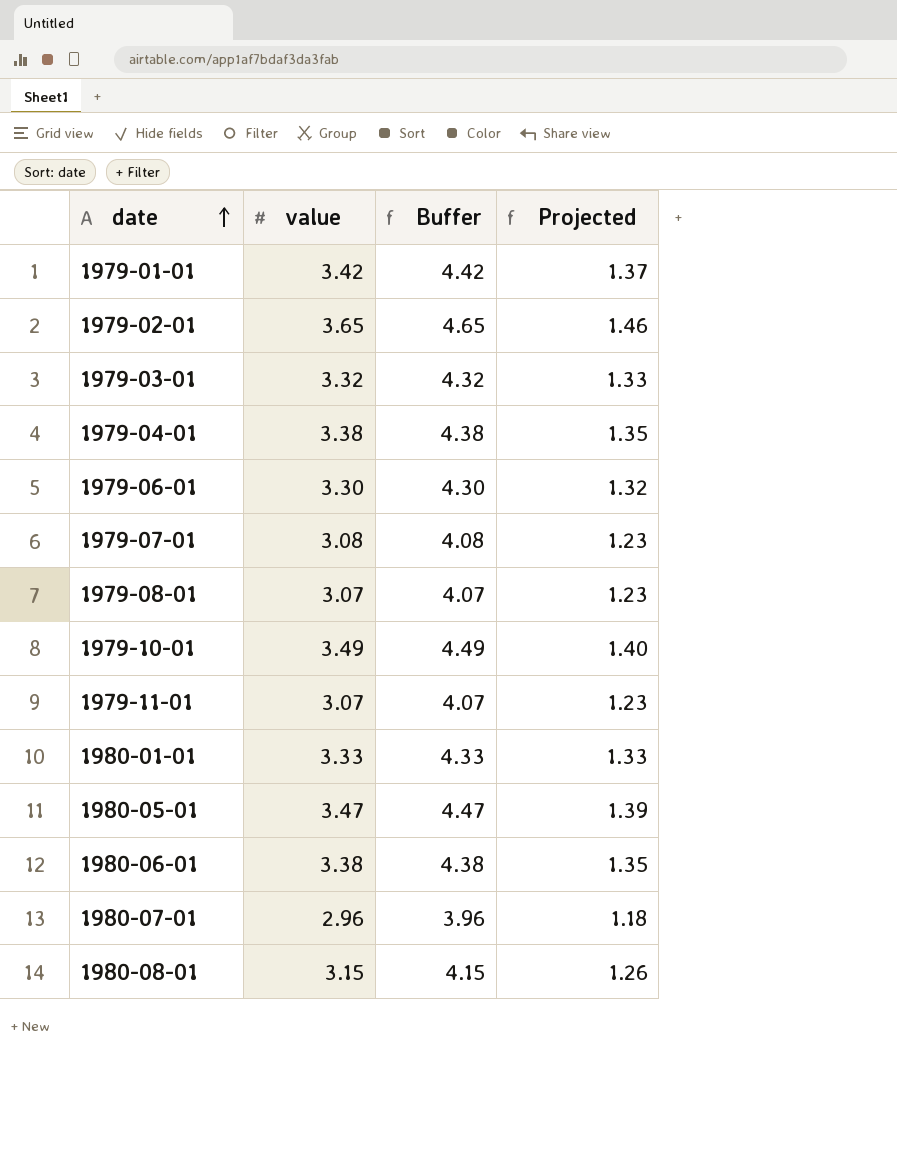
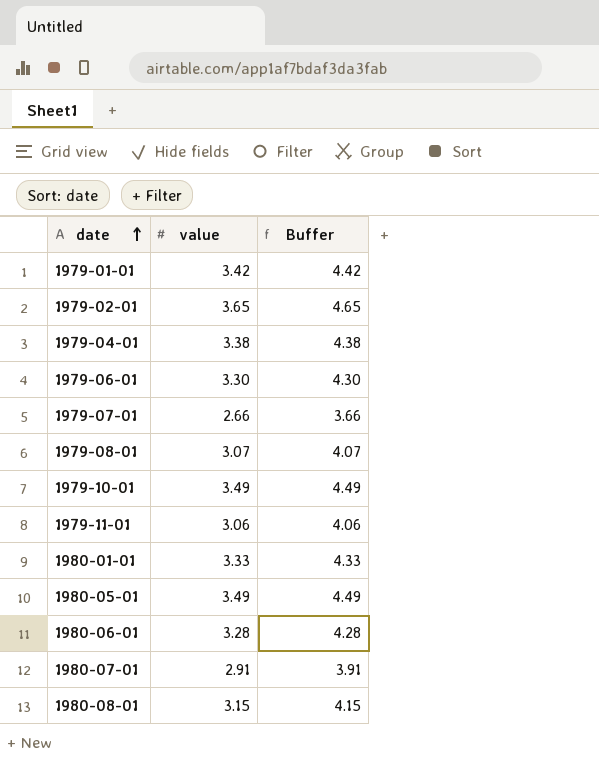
column Projected | formula: [value] * 0.4 -> none
row 1979-03-01: 3.32 | 4.32 | 1.33 -> none
1979-07-01 | value: 3.08 -> 2.66
1979-07-01 | Buffer: 4.08 -> 3.66
1979-11-01 | value: 3.07 -> 3.06
1979-11-01 | Buffer: 4.07 -> 4.06
1980-05-01 | value: 3.47 -> 3.49
1980-05-01 | Buffer: 4.47 -> 4.49
1980-06-01 | value: 3.38 -> 3.28
1980-06-01 | Buffer: 4.38 -> 4.28
1980-07-01 | value: 2.96 -> 2.91
1980-07-01 | Buffer: 3.96 -> 3.91

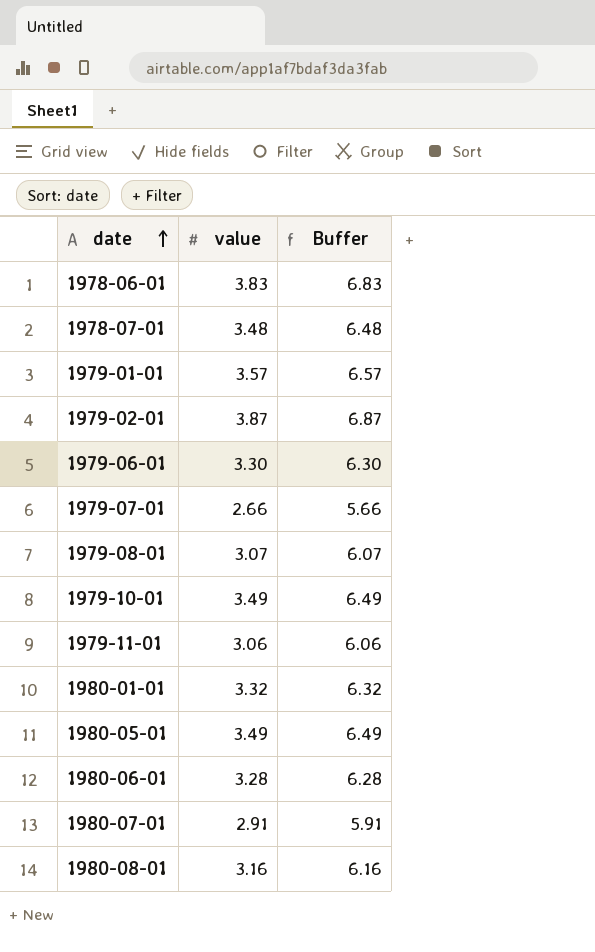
column Buffer | formula: [value] + 1 -> [value] + 3
row 1979-04-01: 3.38 | 4.38 -> none
row 1978-06-01: none -> 3.83 | 6.83
row 1978-07-01: none -> 3.48 | 6.48
1979-01-01 | value: 3.42 -> 3.57
1979-02-01 | value: 3.65 -> 3.87
1980-01-01 | value: 3.33 -> 3.32
1980-08-01 | value: 3.15 -> 3.16

